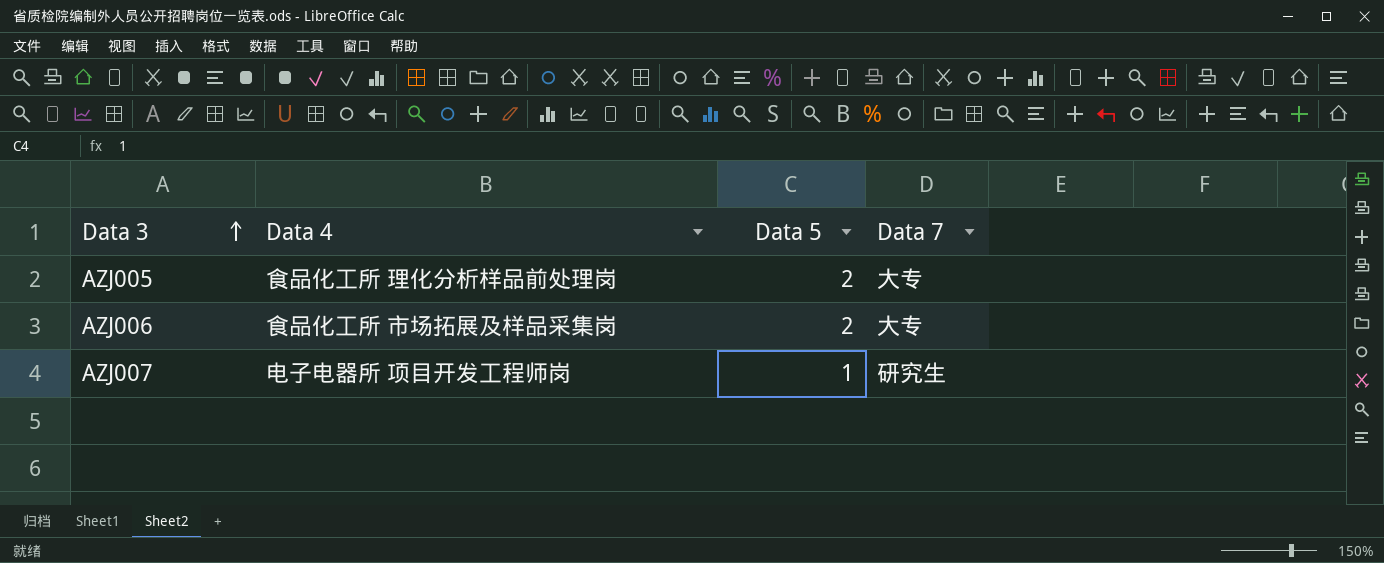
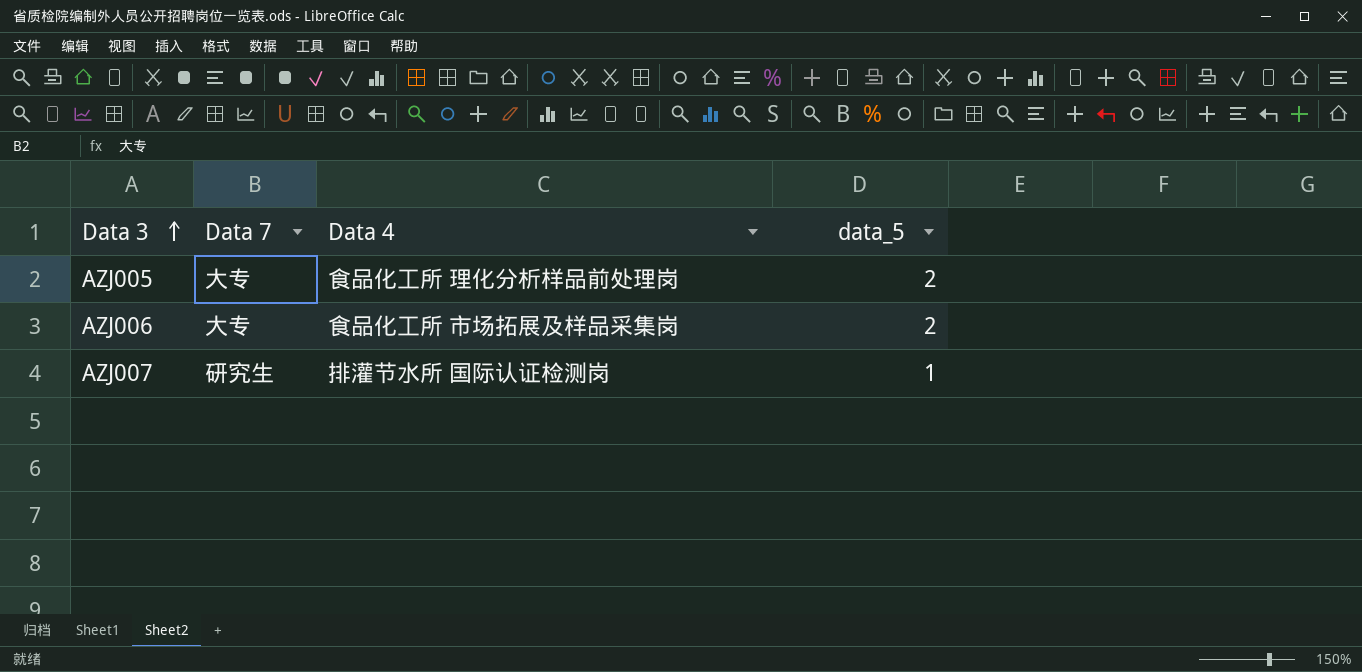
column Data 7 | position: 4 -> 2
column name: Data 5 -> data_5
AZJ007 | Data 4: 电子电器所 项目开发工程师岗 -> 排灌节水所 国际认证检测岗

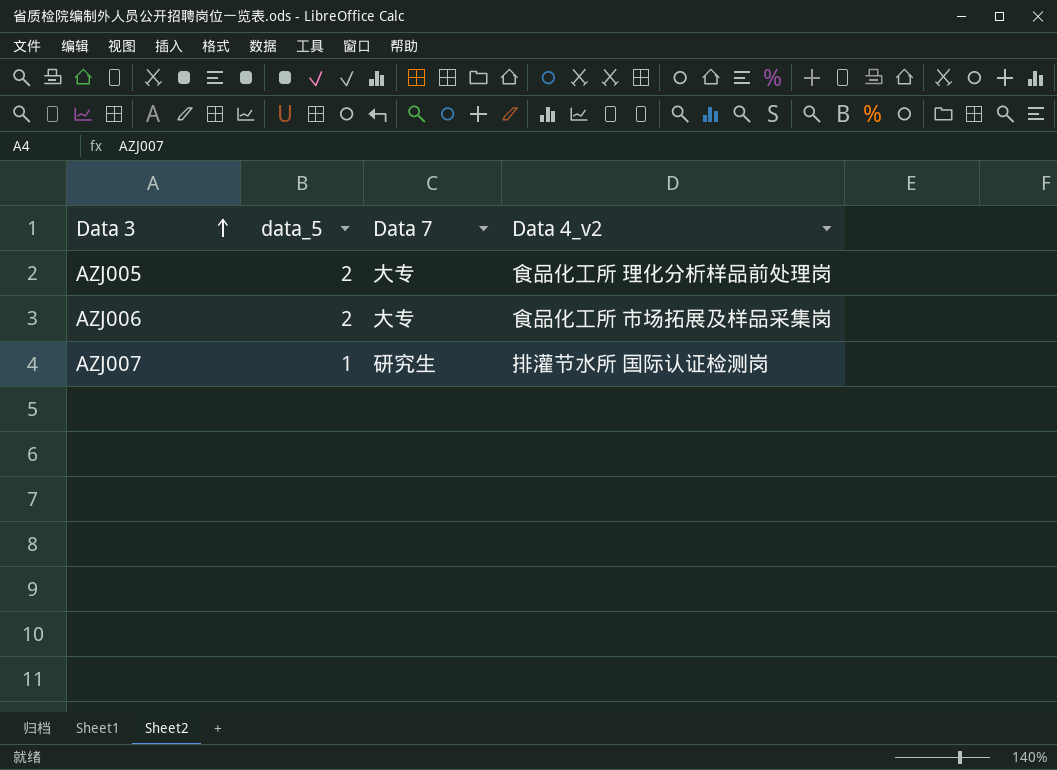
column data_5 | position: 4 -> 2
column name: Data 4 -> Data 4_v2

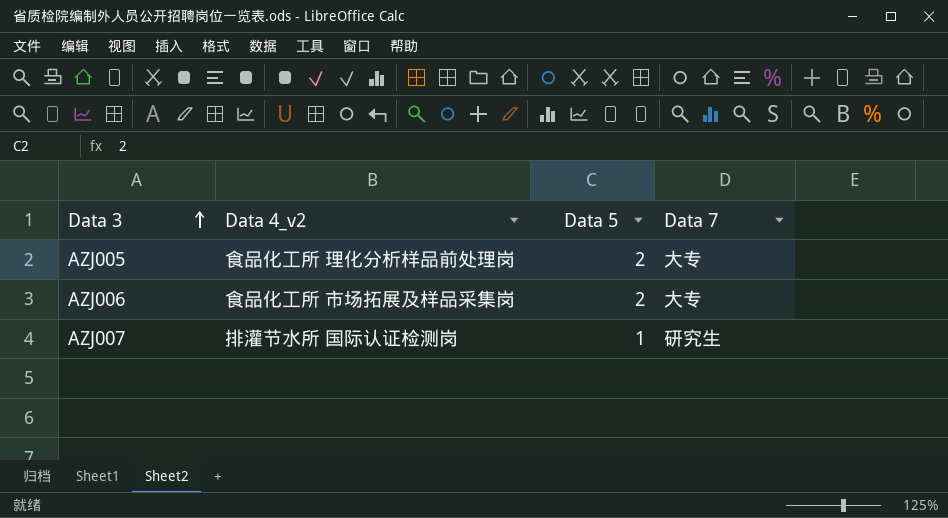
column Data 4_v2 | position: 4 -> 2
column name: data_5 -> Data 5

